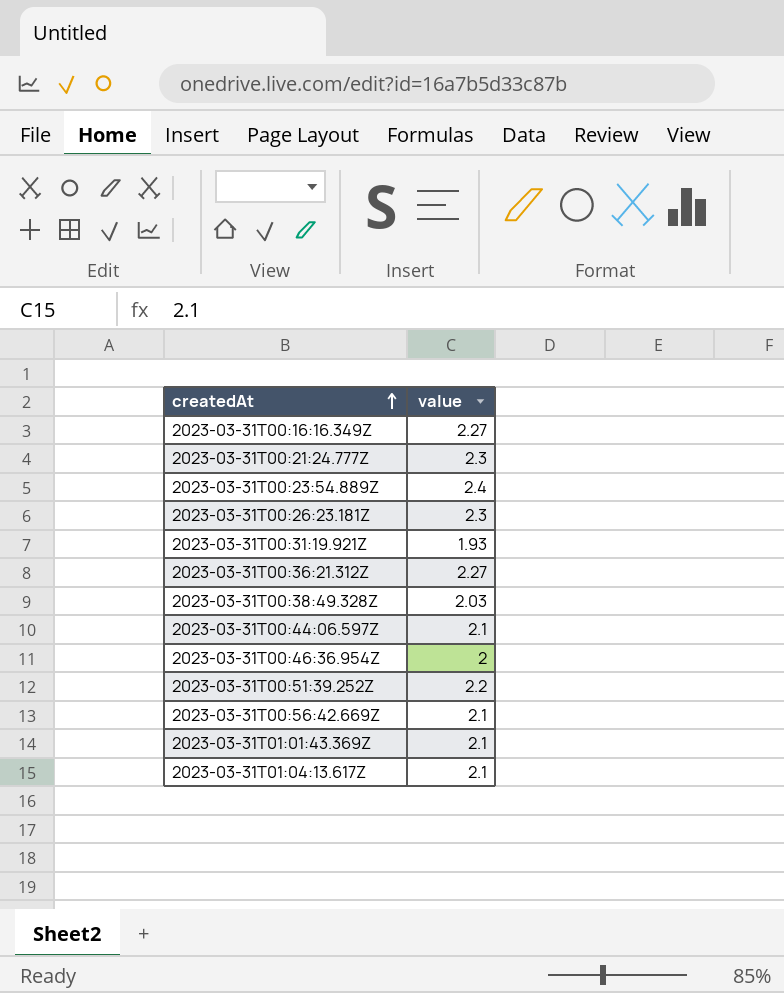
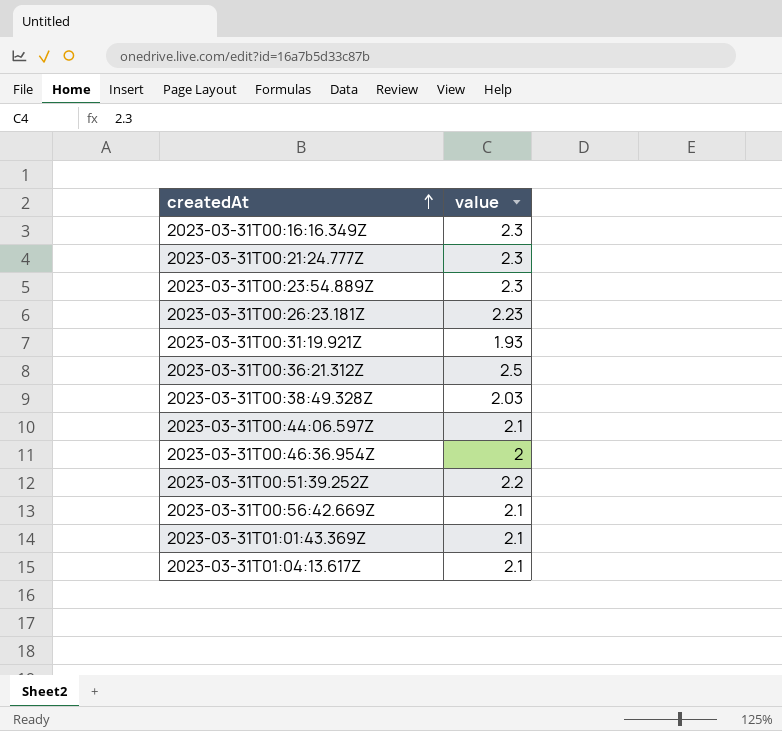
2023-03-31T00:16:16.349Z | value: 2.27 -> 2.3
2023-03-31T00:23:54.889Z | value: 2.4 -> 2.3
2023-03-31T00:26:23.181Z | value: 2.3 -> 2.23
2023-03-31T00:36:21.312Z | value: 2.27 -> 2.5

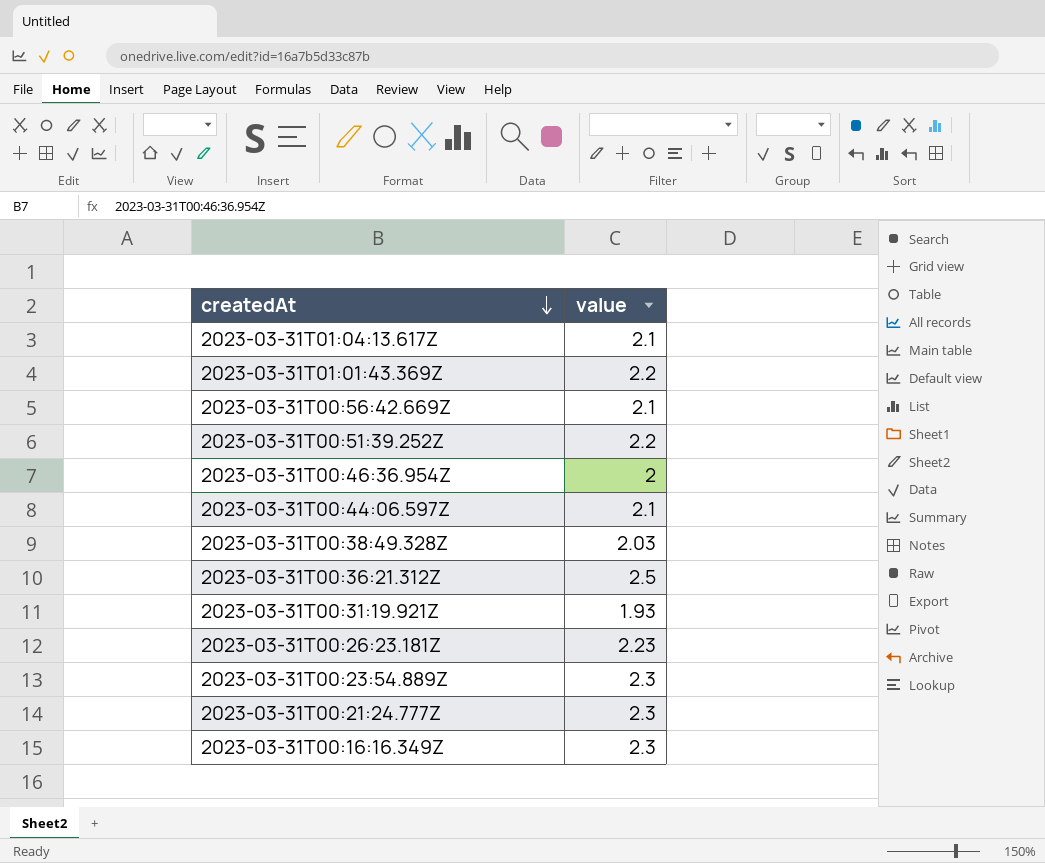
row order: createdAt ascending -> createdAt descending
2023-03-31T01:01:43.369Z | value: 2.1 -> 2.2

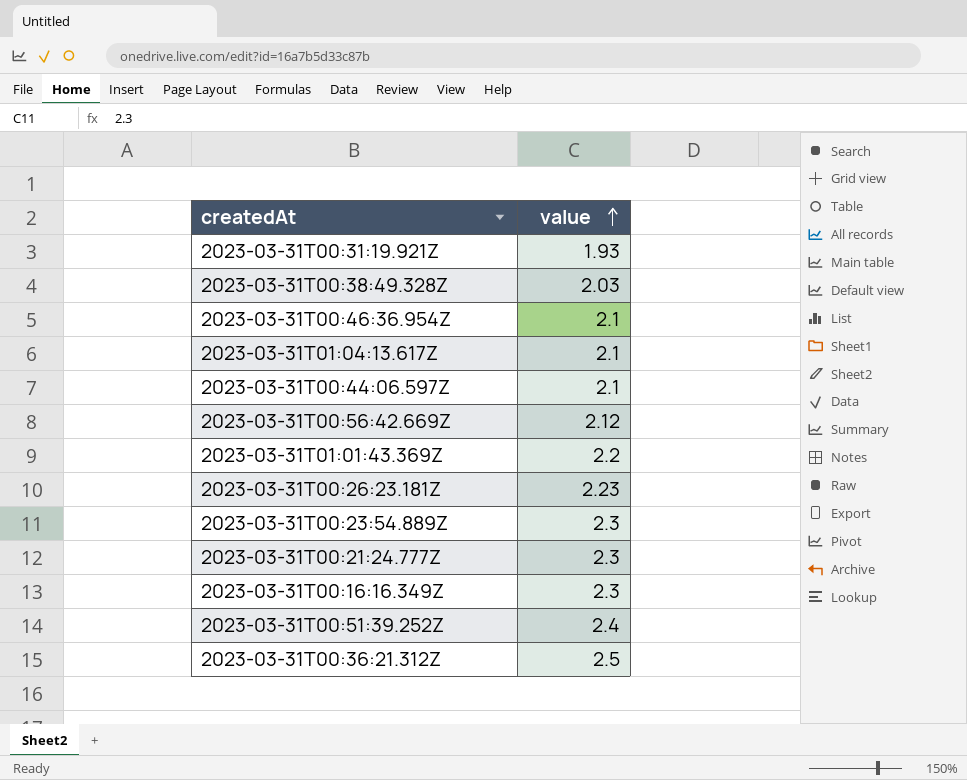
row order: createdAt descending -> value ascending
2023-03-31T00:46:36.954Z | value: 2 -> 2.1
2023-03-31T00:56:42.669Z | value: 2.1 -> 2.12
2023-03-31T00:51:39.252Z | value: 2.2 -> 2.4

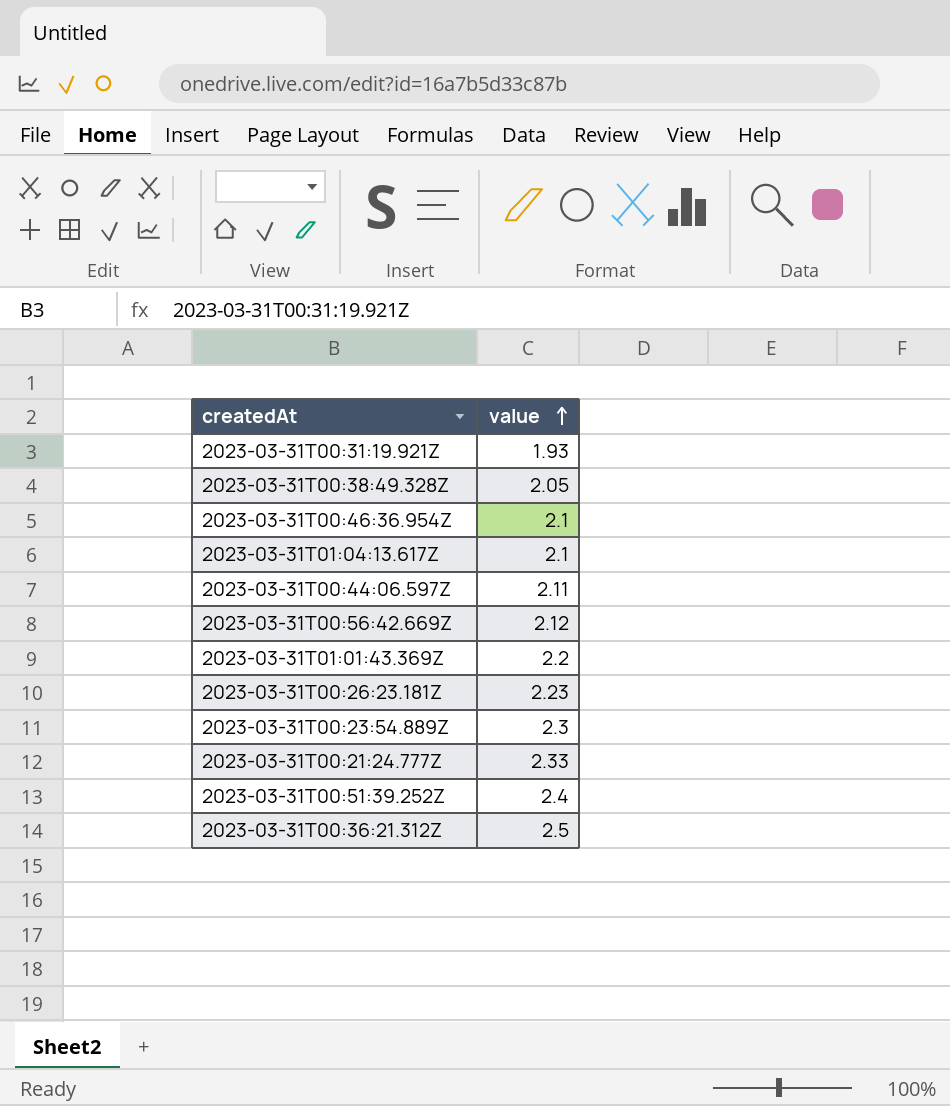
row 2023-03-31T00:16:16.349Z: 2.3 -> none
2023-03-31T00:38:49.328Z | value: 2.03 -> 2.05
2023-03-31T00:44:06.597Z | value: 2.1 -> 2.11
2023-03-31T00:21:24.777Z | value: 2.3 -> 2.33

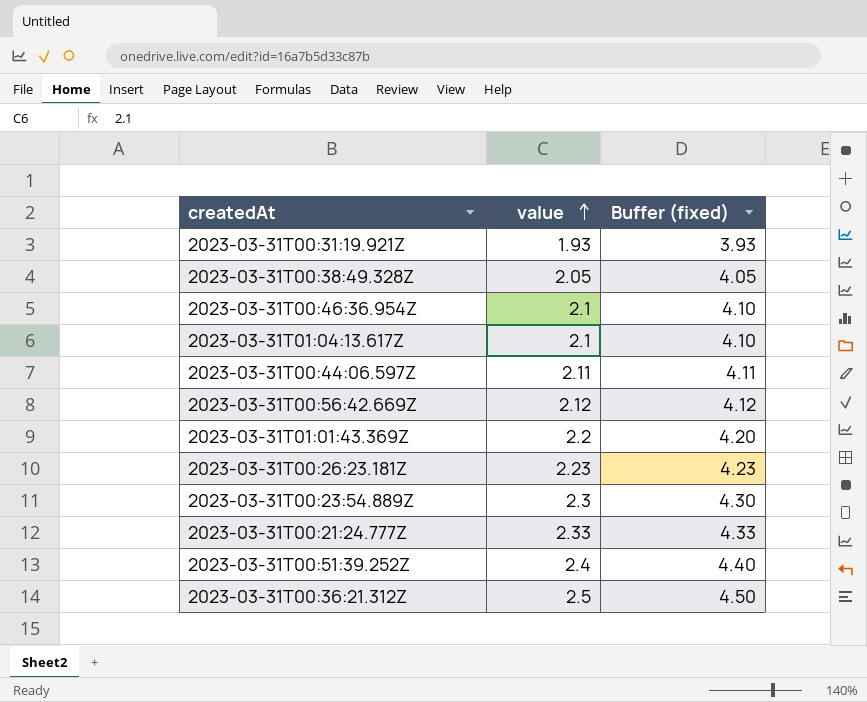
column Buffer (fixed) | formula: none -> [value] + 2

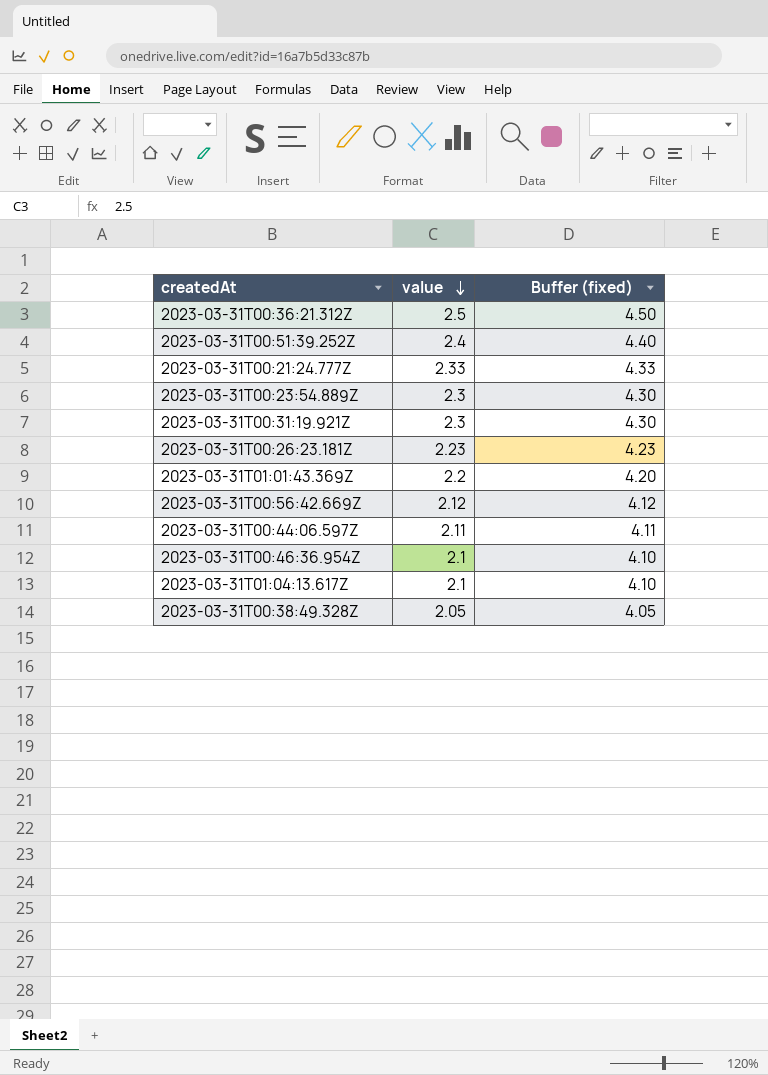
row order: value ascending -> value descending
2023-03-31T00:31:19.921Z | value: 1.93 -> 2.3
2023-03-31T00:31:19.921Z | Buffer (fixed): 3.93 -> 4.30

